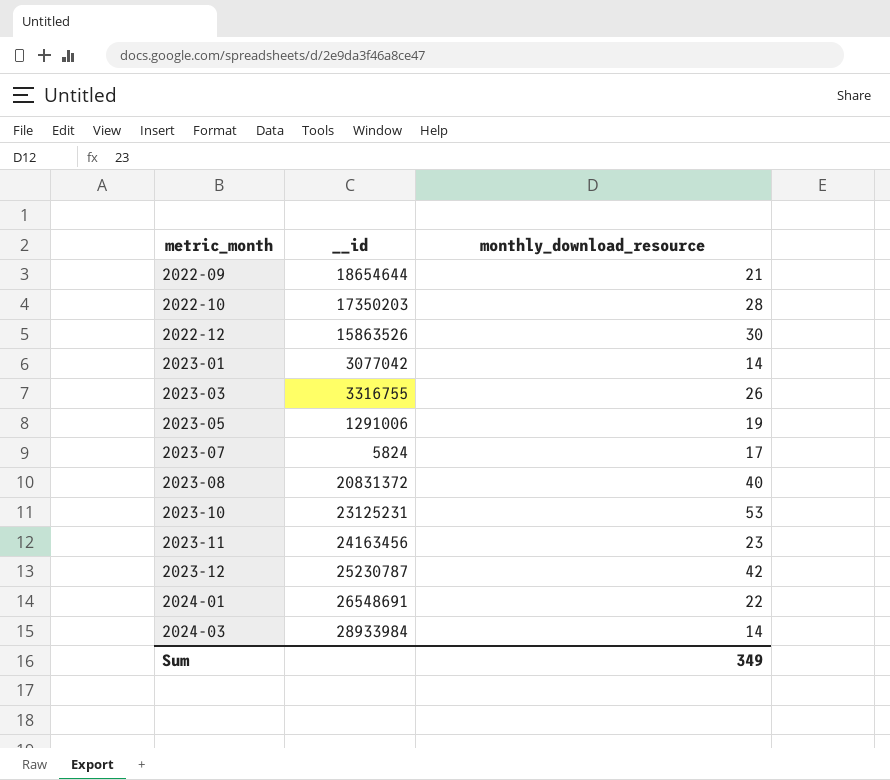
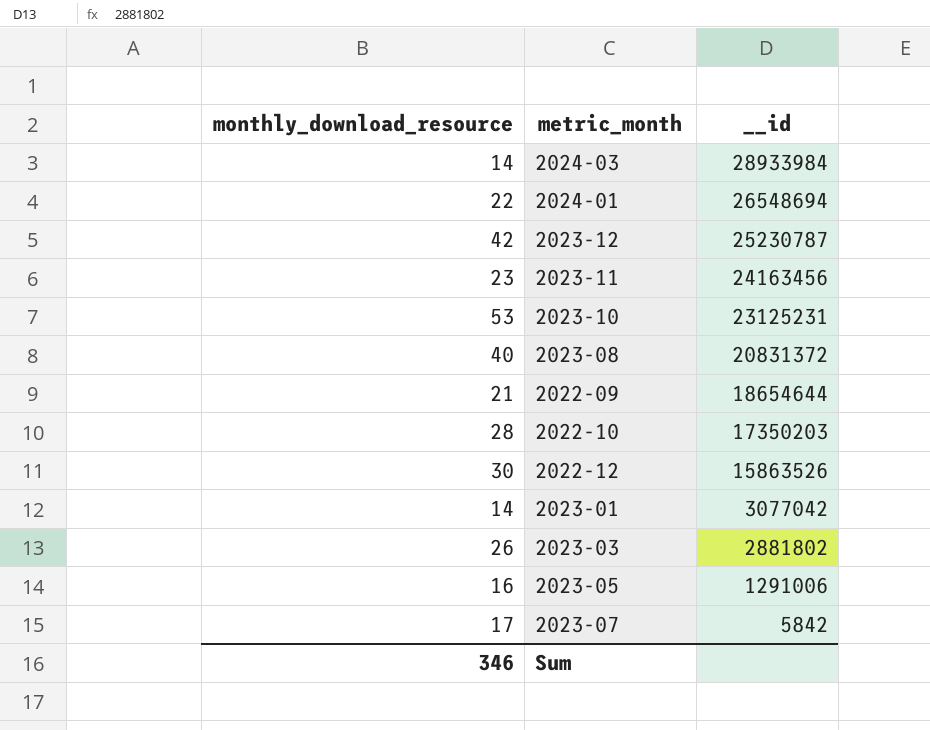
row order: metric_month ascending -> __id descending
column monthly_download_resource | position: 3 -> 1
2024-01 | __id: 26548691 -> 26548694
2023-03 | __id: 3316755 -> 2881802
2023-05 | monthly_download_resource: 19 -> 16
2023-07 | __id: 5824 -> 5842
Sum | monthly_download_resource: 349 -> 346

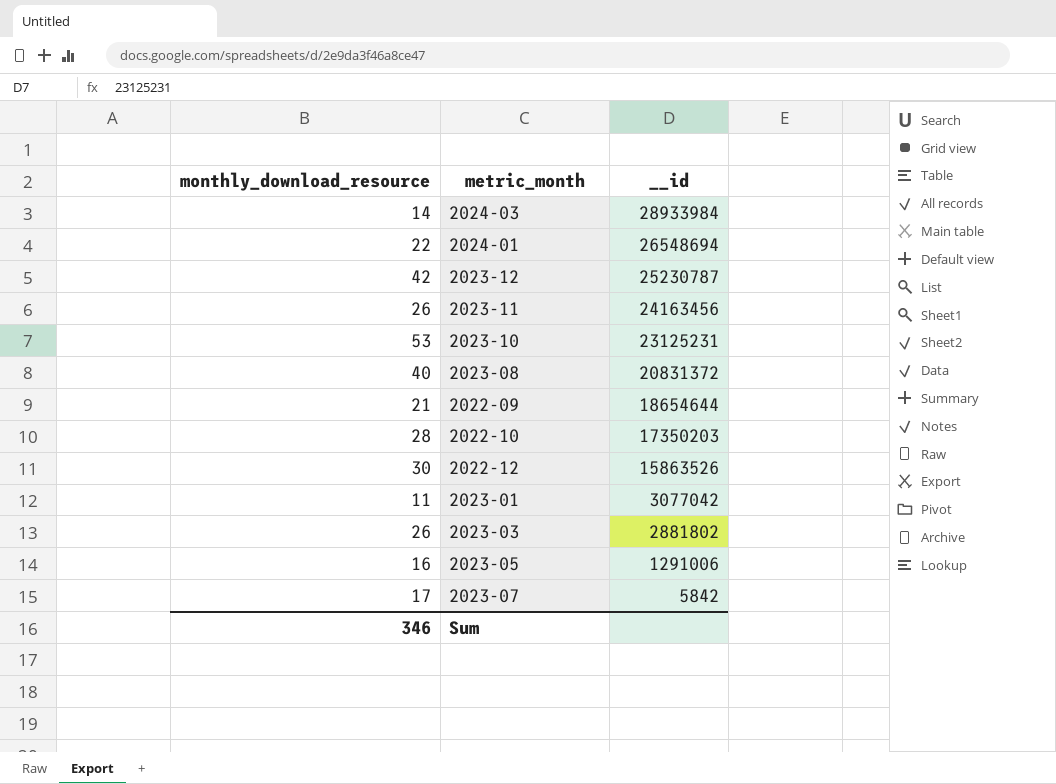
2023-11 | monthly_download_resource: 23 -> 26
2023-01 | monthly_download_resource: 14 -> 11

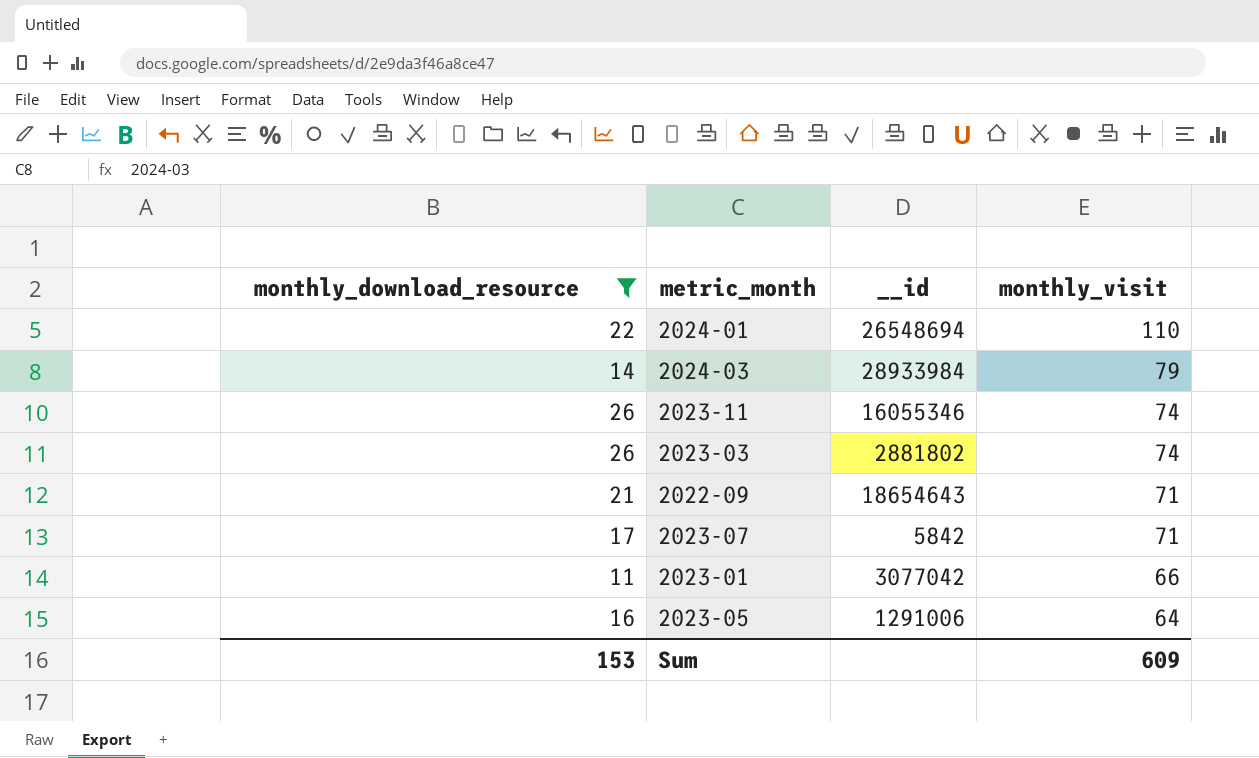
filter: none -> monthly_download_resource <= 26
row order: __id descending -> monthly_visit descending
column monthly_visit | position: none -> 4
2023-11 | __id: 24163456 -> 16055346
2022-09 | __id: 18654644 -> 18654643
Sum | monthly_download_resource: 346 -> 153

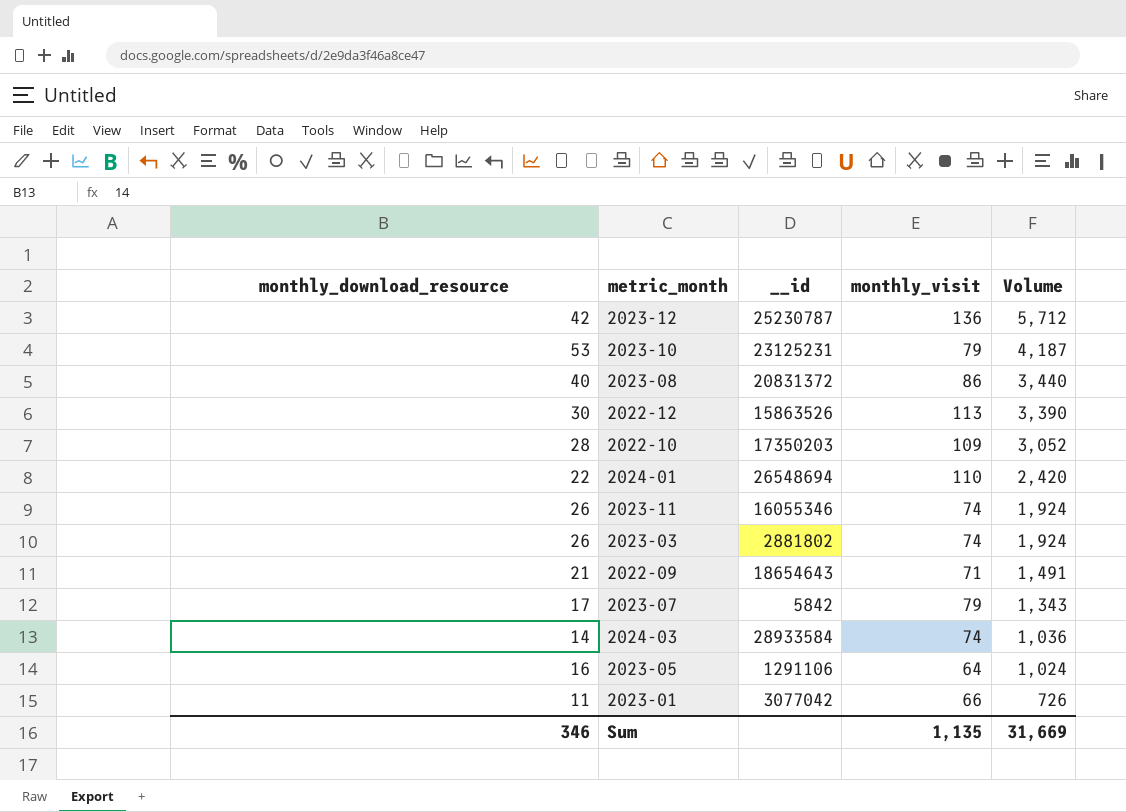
filter: monthly_download_resource <= 26 -> none
row order: monthly_visit descending -> Volume descending
column Volume | formula: none -> [monthly_download_resource] * [monthly_visit]
2023-07 | monthly_visit: 71 -> 79
2024-03 | __id: 28933984 -> 28933584
2024-03 | monthly_visit: 79 -> 74
2023-05 | __id: 1291006 -> 1291106
Sum | monthly_download_resource: 153 -> 346
Sum | monthly_visit: 609 -> 1,135

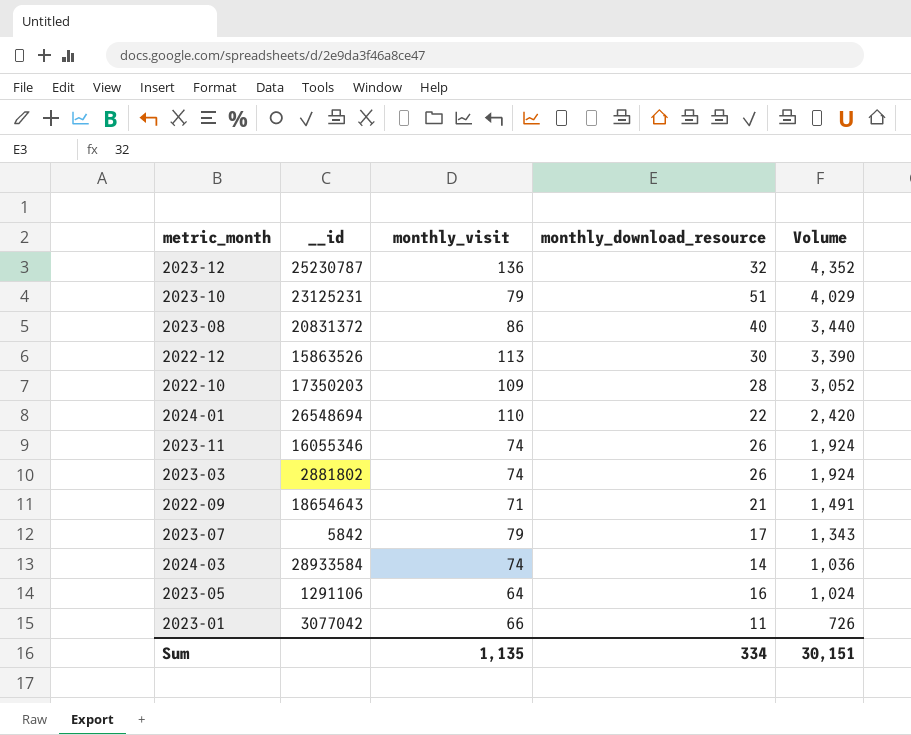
column monthly_download_resource | position: 1 -> 4
2023-12 | monthly_download_resource: 42 -> 32
2023-12 | Volume: 5,712 -> 4,352
2023-10 | monthly_download_resource: 53 -> 51
2023-10 | Volume: 4,187 -> 4,029
Sum | monthly_download_resource: 346 -> 334
Sum | Volume: 31,669 -> 30,151

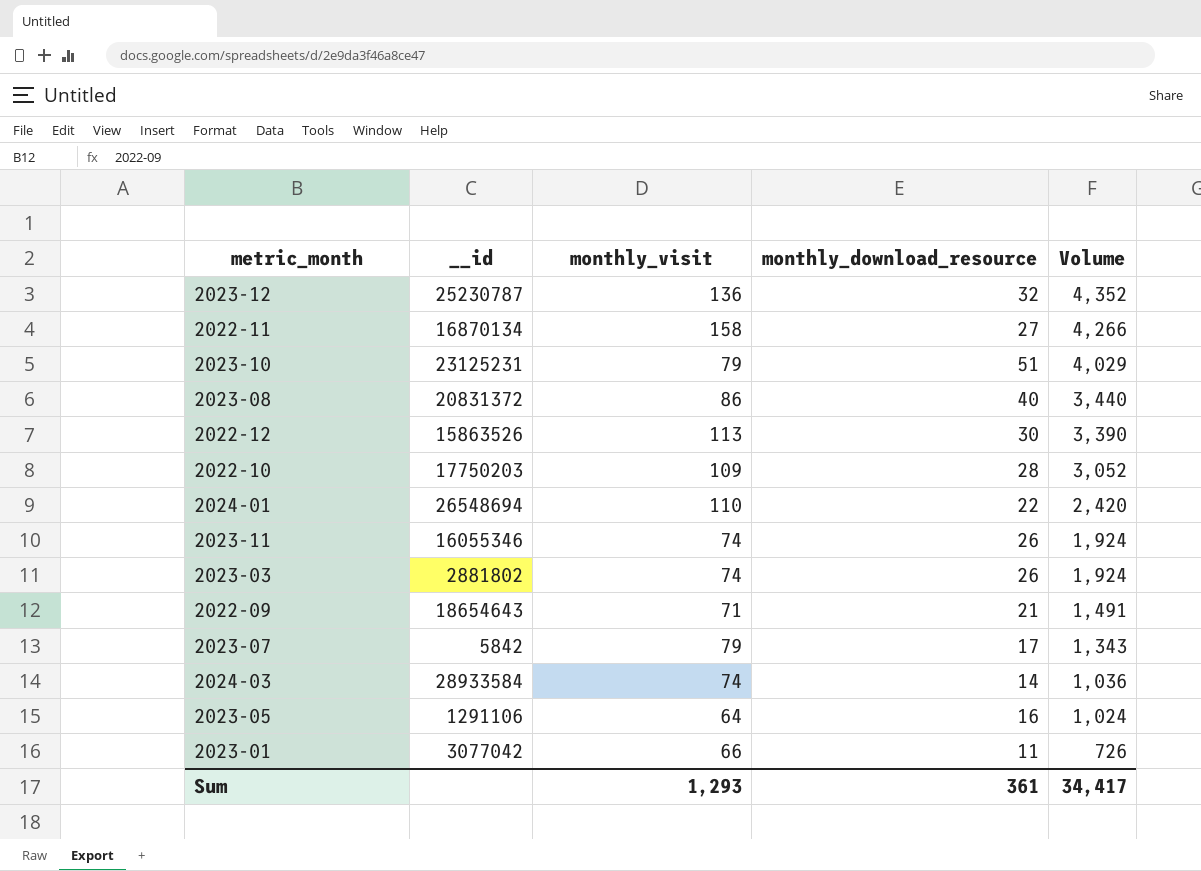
row 2022-11: none -> 16870134 | 158 | 27 | 4,266
2022-10 | __id: 17350203 -> 17750203
Sum | monthly_visit: 1,135 -> 1,293
Sum | monthly_download_resource: 334 -> 361
Sum | Volume: 30,151 -> 34,417

